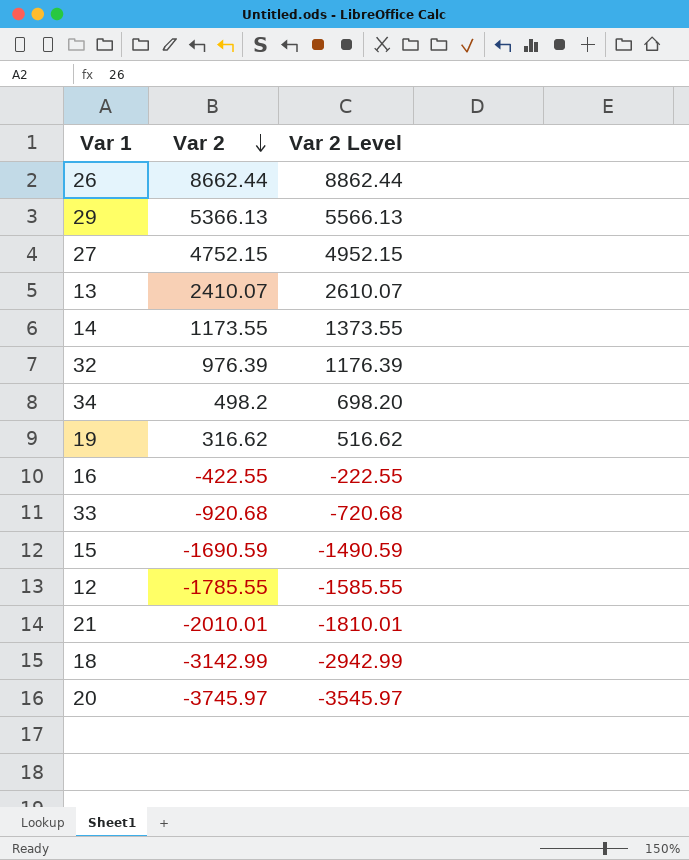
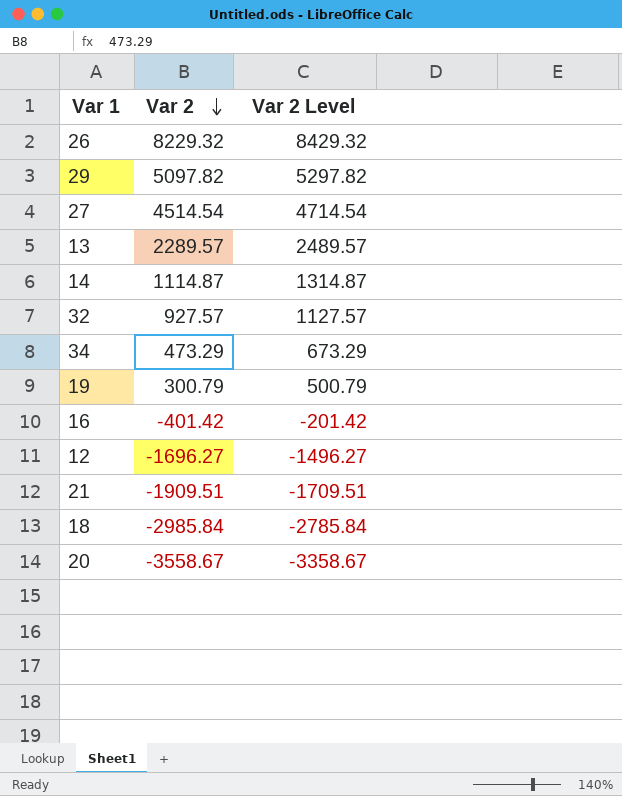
row 33: -920.68 | -720.68 -> none
row 15: -1690.59 | -1490.59 -> none
26 | Var 2: 8662.44 -> 8229.32
26 | Var 2 Level: 8862.44 -> 8429.32
29 | Var 2: 5366.13 -> 5097.82
29 | Var 2 Level: 5566.13 -> 5297.82
27 | Var 2: 4752.15 -> 4514.54
27 | Var 2 Level: 4952.15 -> 4714.54
13 | Var 2: 2410.07 -> 2289.57
13 | Var 2 Level: 2610.07 -> 2489.57
14 | Var 2: 1173.55 -> 1114.87
14 | Var 2 Level: 1373.55 -> 1314.87
32 | Var 2: 976.39 -> 927.57
32 | Var 2 Level: 1176.39 -> 1127.57
34 | Var 2: 498.2 -> 473.29
34 | Var 2 Level: 698.20 -> 673.29
19 | Var 2: 316.62 -> 300.79
19 | Var 2 Level: 516.62 -> 500.79
16 | Var 2: -422.55 -> -401.42
16 | Var 2 Level: -222.55 -> -201.42
12 | Var 2: -1785.55 -> -1696.27
12 | Var 2 Level: -1585.55 -> -1496.27
21 | Var 2: -2010.01 -> -1909.51
21 | Var 2 Level: -1810.01 -> -1709.51
18 | Var 2: -3142.99 -> -2985.84
18 | Var 2 Level: -2942.99 -> -2785.84
20 | Var 2: -3745.97 -> -3558.67
20 | Var 2 Level: -3545.97 -> -3358.67

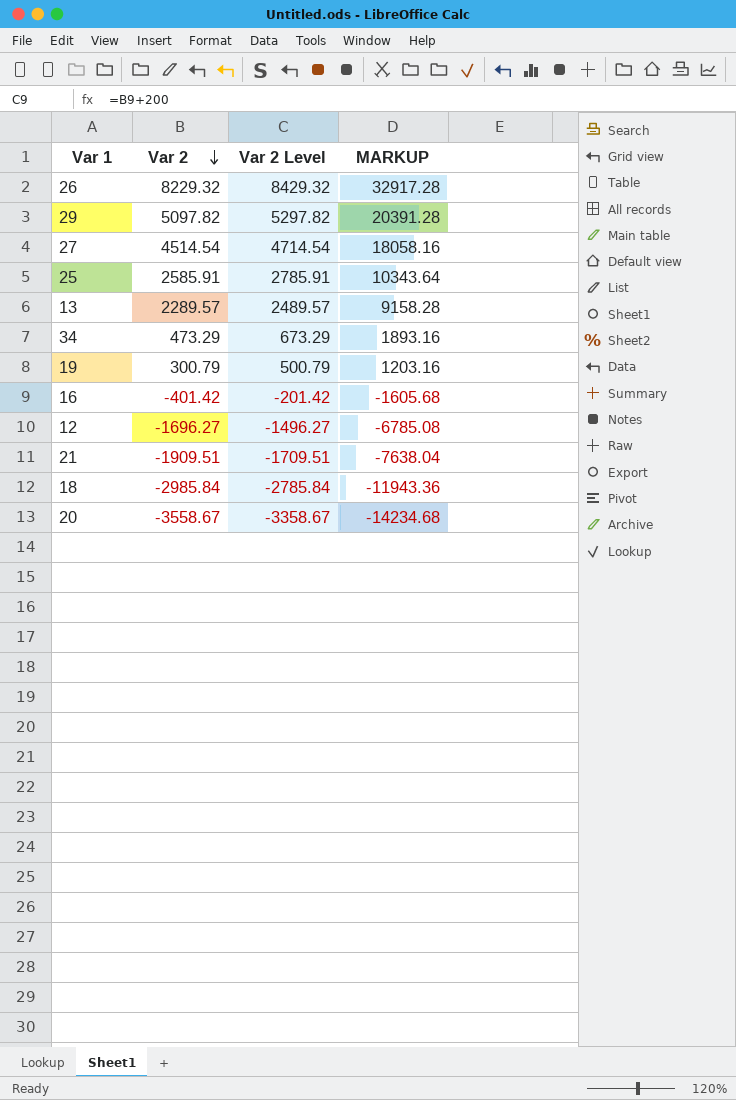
column MARKUP | formula: none -> [Var 2] * 4
row 14: 1114.87 | 1314.87 -> none
row 32: 927.57 | 1127.57 -> none
row 25: none -> 2585.91 | 2785.91 | 10343.64

